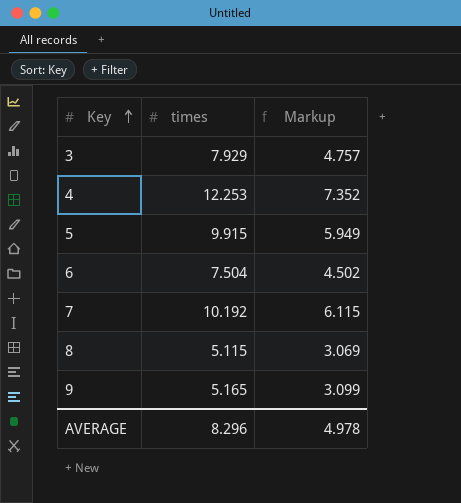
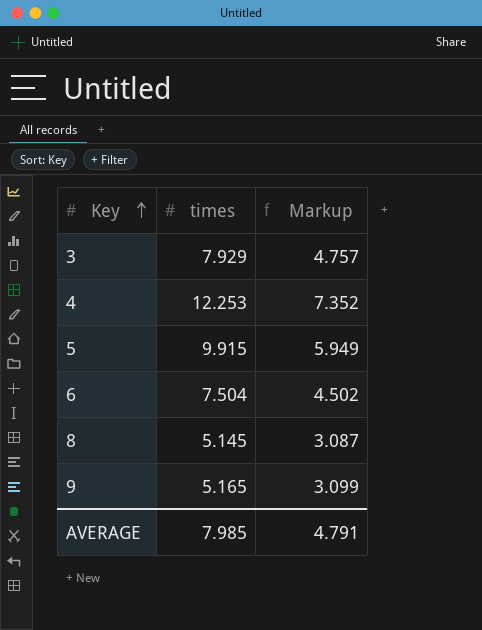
row 7: 10.192 | 6.115 -> none
8 | times: 5.115 -> 5.145
8 | Markup: 3.069 -> 3.087
AVERAGE | times: 8.296 -> 7.985
AVERAGE | Markup: 4.978 -> 4.791

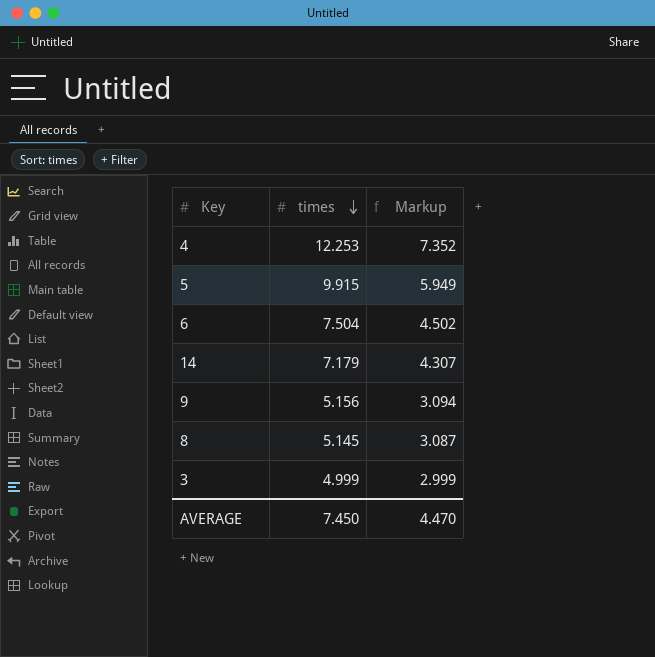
row order: Key ascending -> times descending
row 14: none -> 7.179 | 4.307
9 | times: 5.165 -> 5.156
9 | Markup: 3.099 -> 3.094
3 | times: 7.929 -> 4.999
3 | Markup: 4.757 -> 2.999
AVERAGE | times: 7.985 -> 7.450
AVERAGE | Markup: 4.791 -> 4.470

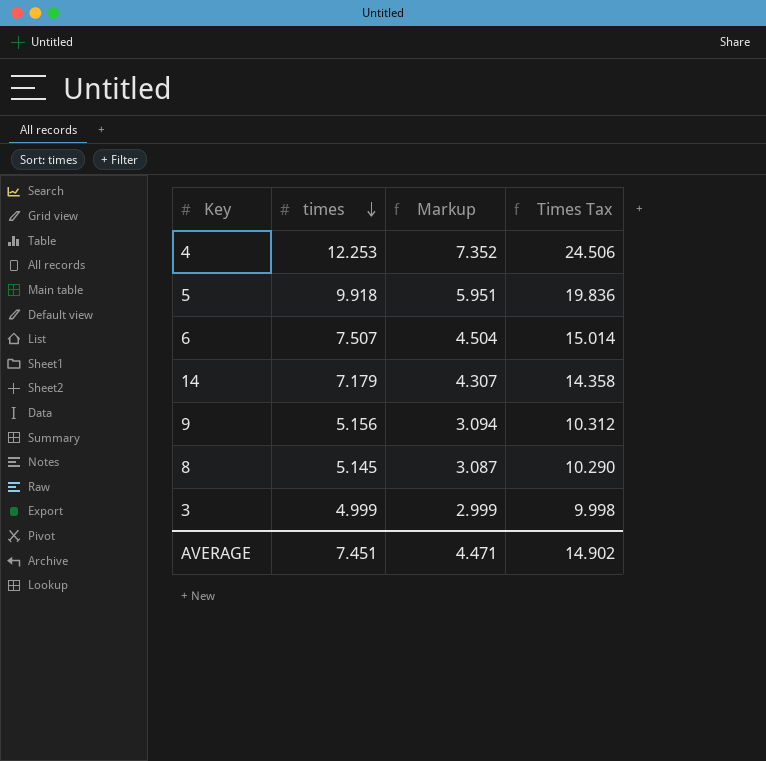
column Times Tax | formula: none -> [times] * 2
5 | times: 9.915 -> 9.918
5 | Markup: 5.949 -> 5.951
6 | times: 7.504 -> 7.507
6 | Markup: 4.502 -> 4.504
AVERAGE | times: 7.450 -> 7.451
AVERAGE | Markup: 4.470 -> 4.471

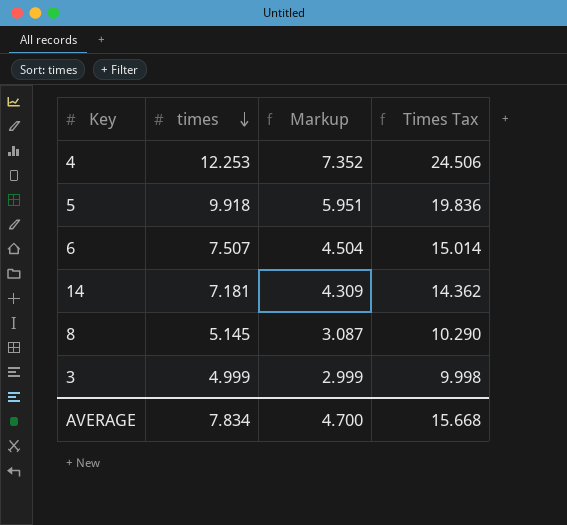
row 9: 5.156 | 3.094 | 10.312 -> none
14 | times: 7.179 -> 7.181
14 | Markup: 4.307 -> 4.309
14 | Times Tax: 14.358 -> 14.362
AVERAGE | times: 7.451 -> 7.834
AVERAGE | Markup: 4.471 -> 4.700
AVERAGE | Times Tax: 14.902 -> 15.668

